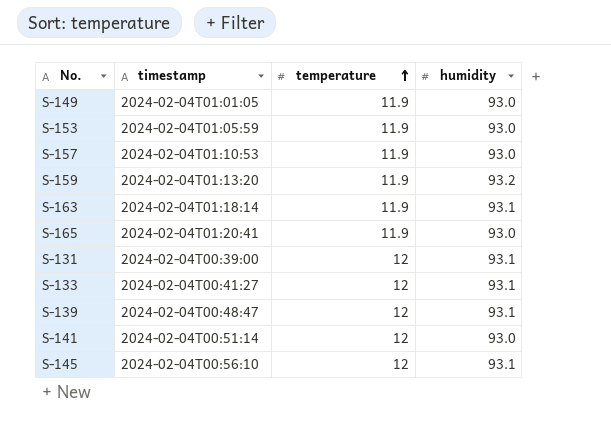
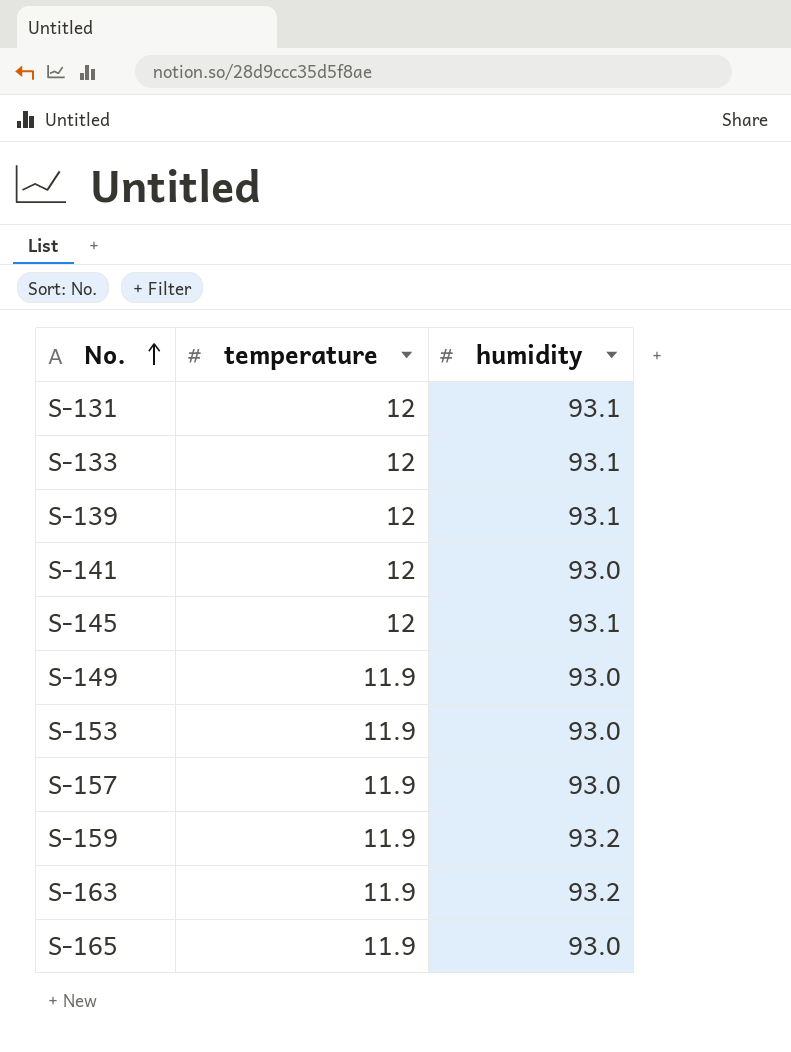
row order: temperature ascending -> No. ascending
column timestamp | position: 2 -> none
S-163 | humidity: 93.1 -> 93.2

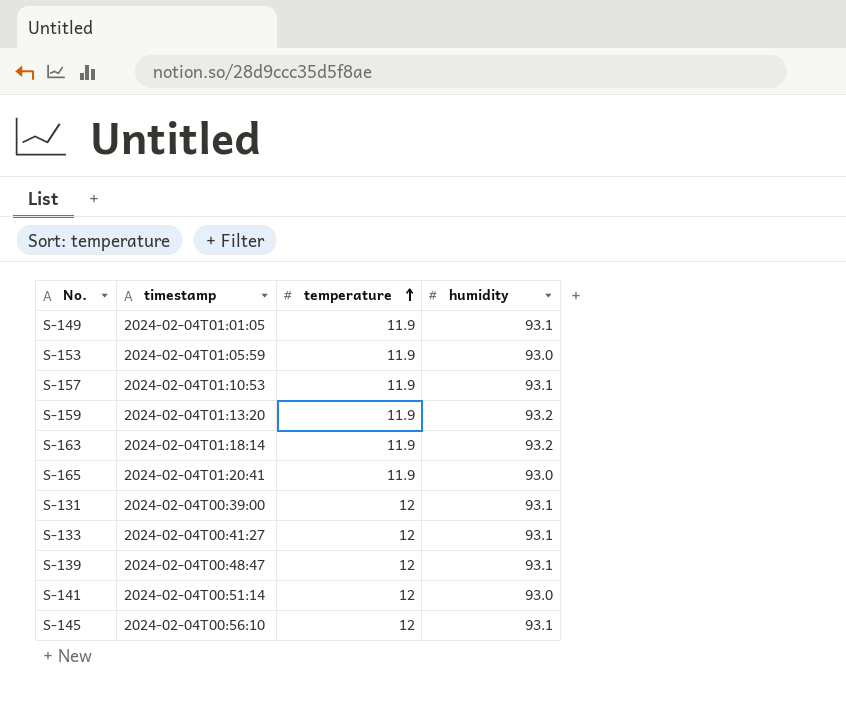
row order: No. ascending -> temperature ascending
column timestamp | position: none -> 2
S-149 | humidity: 93.0 -> 93.1
S-157 | humidity: 93.0 -> 93.1

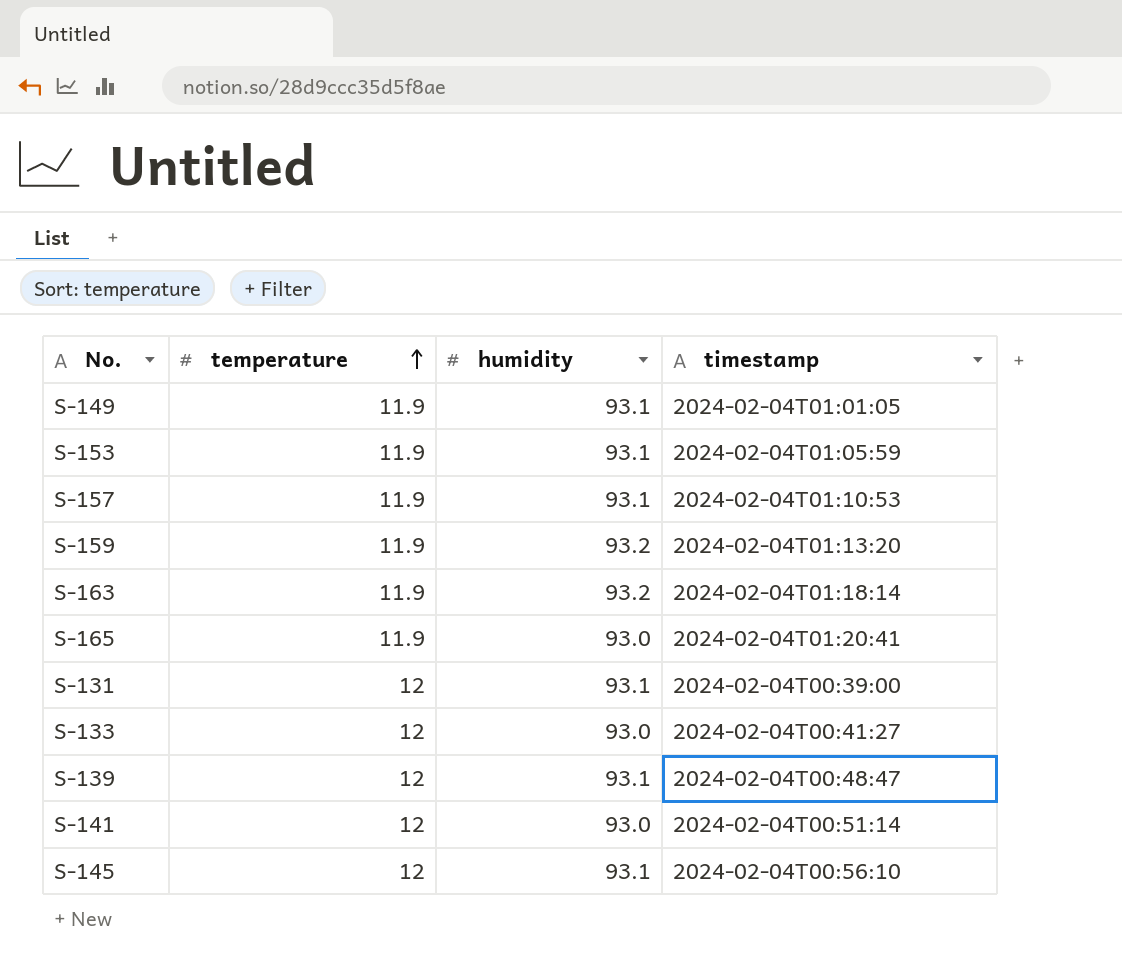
column timestamp | position: 2 -> 4
S-153 | humidity: 93.0 -> 93.1
S-133 | humidity: 93.1 -> 93.0

